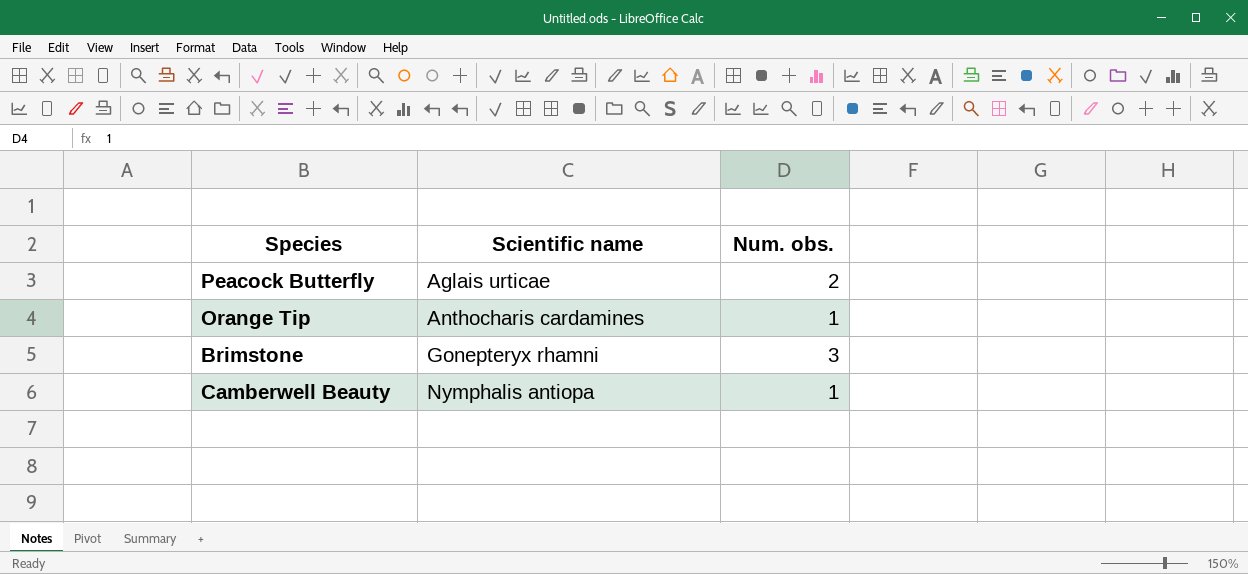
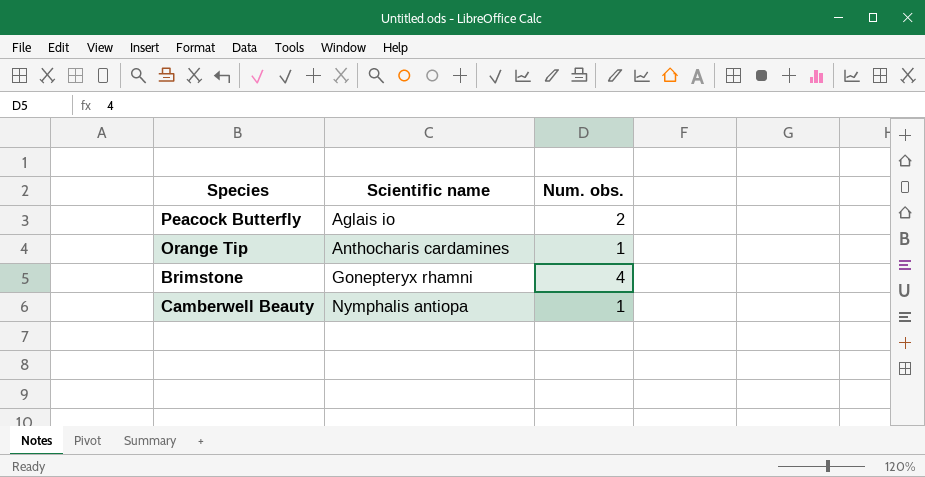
Peacock Butterfly | Scientific name: Aglais urticae -> Aglais io
Brimstone | Num. obs.: 3 -> 4

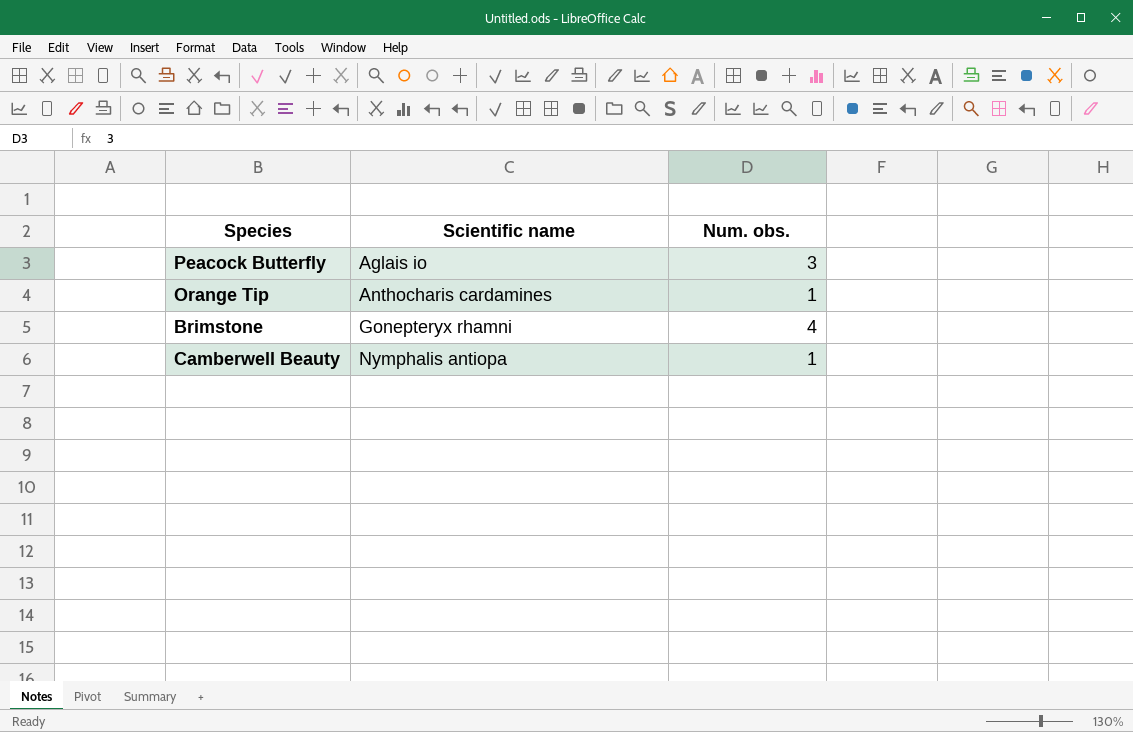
Peacock Butterfly | Num. obs.: 2 -> 3

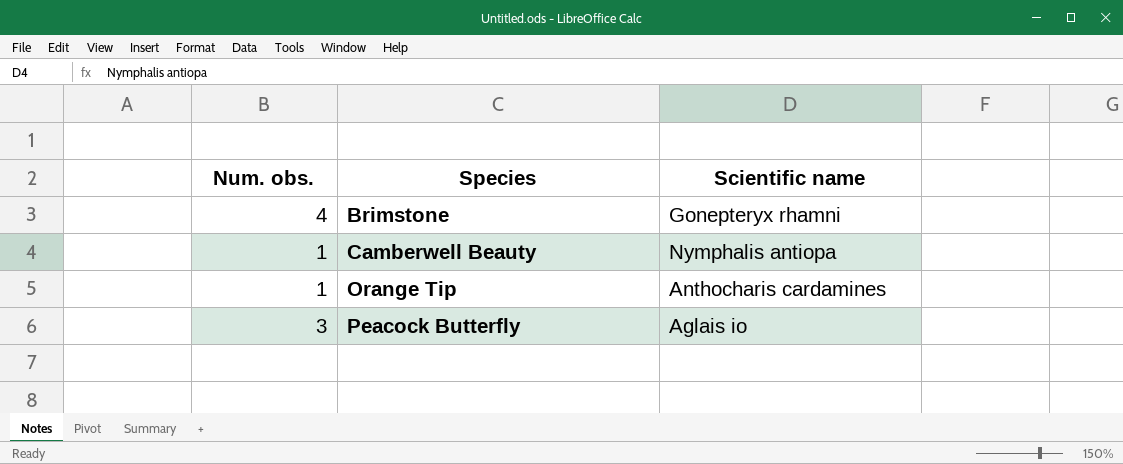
row order: Scientific name ascending -> Species ascending
column Num. obs. | position: 3 -> 1

